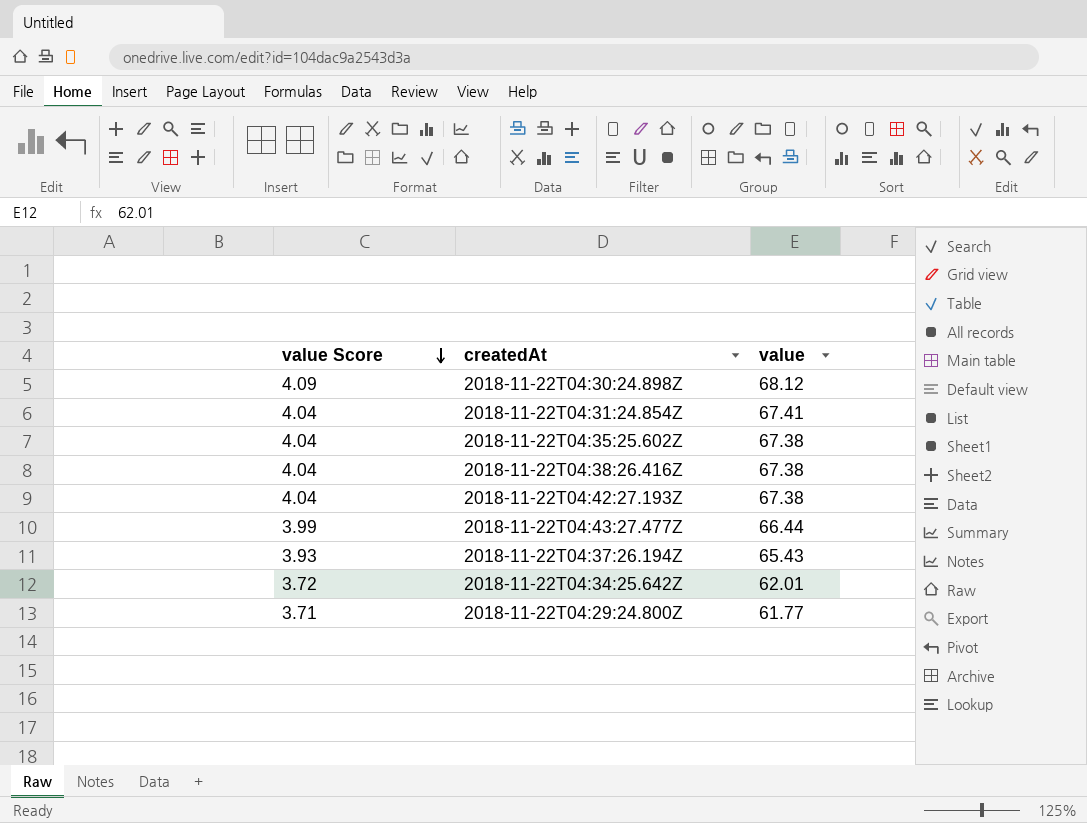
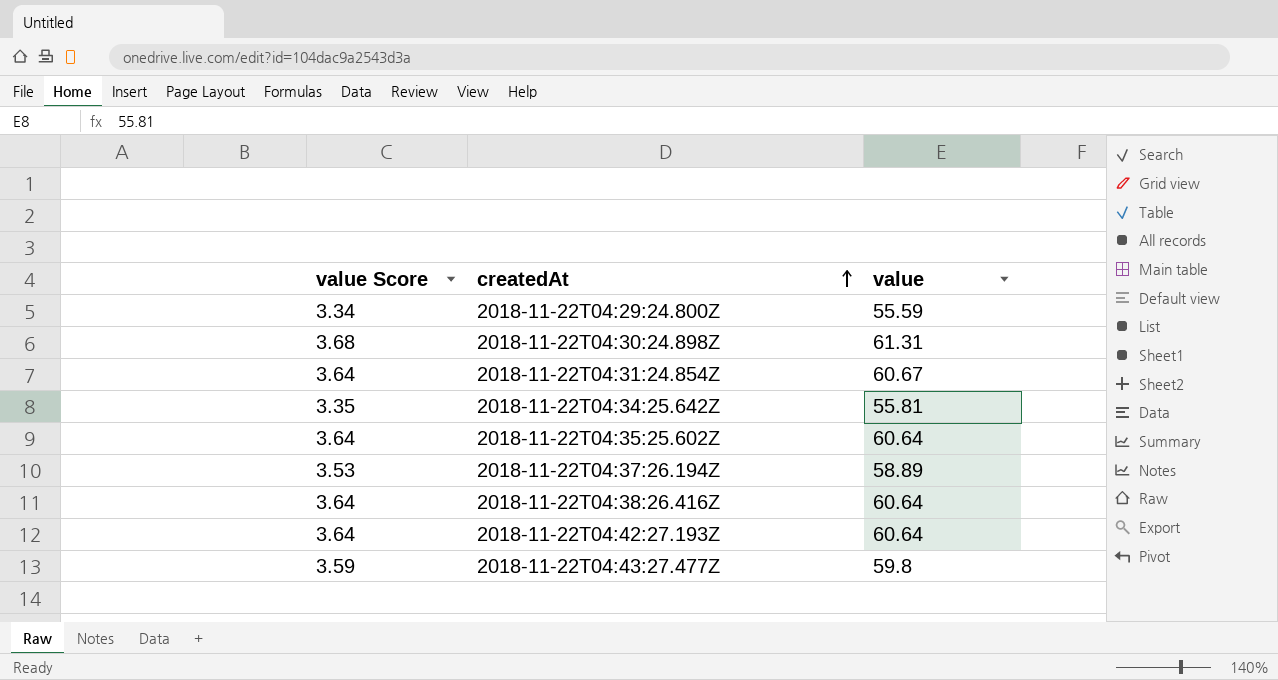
row order: value Score descending -> createdAt ascending
2018-11-22T04:29:24.800Z | value Score: 3.71 -> 3.34
2018-11-22T04:29:24.800Z | value: 61.77 -> 55.59
2018-11-22T04:30:24.898Z | value Score: 4.09 -> 3.68
2018-11-22T04:30:24.898Z | value: 68.12 -> 61.31
2018-11-22T04:31:24.854Z | value Score: 4.04 -> 3.64
2018-11-22T04:31:24.854Z | value: 67.41 -> 60.67
2018-11-22T04:34:25.642Z | value Score: 3.72 -> 3.35
2018-11-22T04:34:25.642Z | value: 62.01 -> 55.81
2018-11-22T04:35:25.602Z | value Score: 4.04 -> 3.64
2018-11-22T04:35:25.602Z | value: 67.38 -> 60.64
2018-11-22T04:37:26.194Z | value Score: 3.93 -> 3.53
2018-11-22T04:37:26.194Z | value: 65.43 -> 58.89
2018-11-22T04:38:26.416Z | value Score: 4.04 -> 3.64
2018-11-22T04:38:26.416Z | value: 67.38 -> 60.64
2018-11-22T04:42:27.193Z | value Score: 4.04 -> 3.64
2018-11-22T04:42:27.193Z | value: 67.38 -> 60.64
2018-11-22T04:43:27.477Z | value Score: 3.99 -> 3.59
2018-11-22T04:43:27.477Z | value: 66.44 -> 59.8

